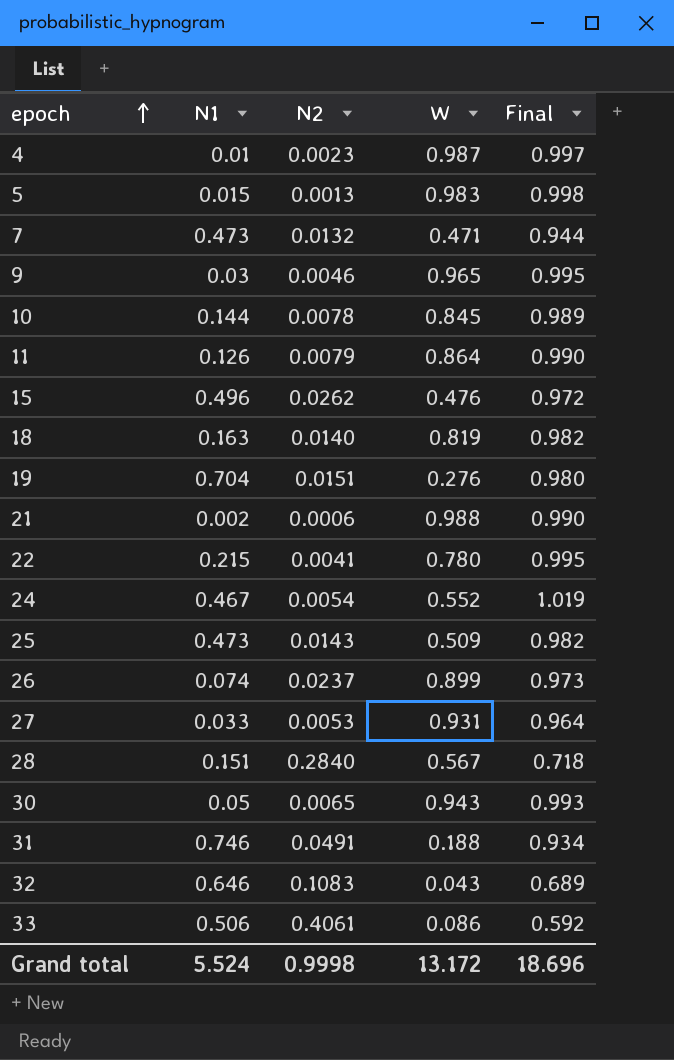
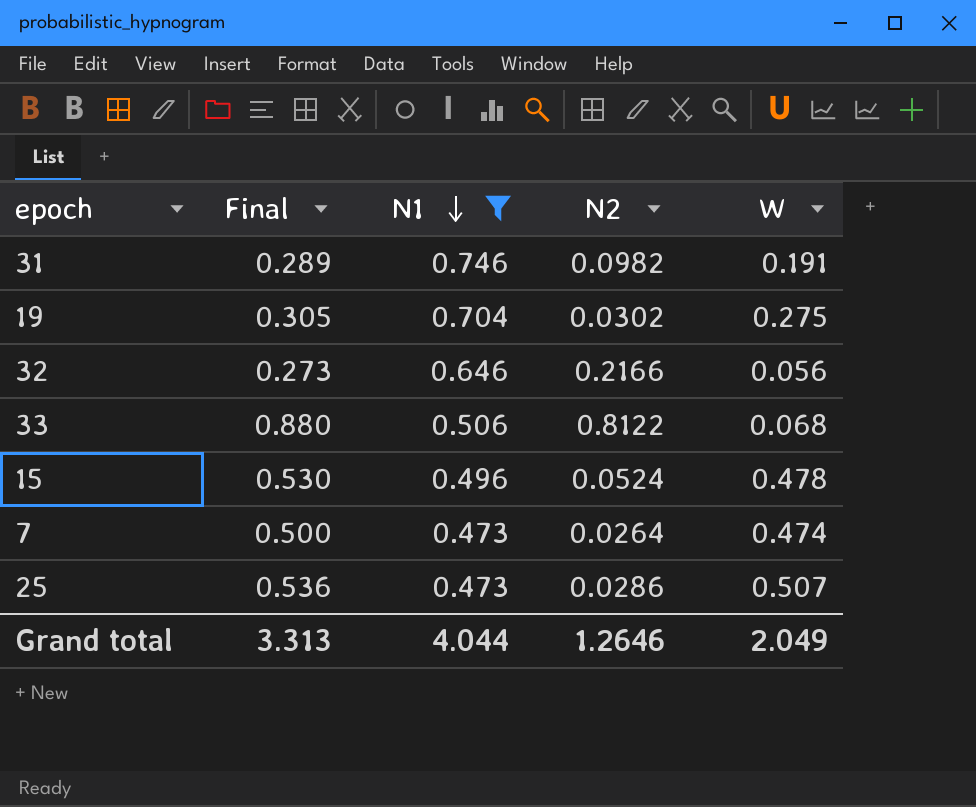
filter: none -> N1 >= 0.473
row order: epoch ascending -> N1 descending
column Final | formula: [N1] + [W] -> [N2] + [W]
column Final | position: 5 -> 2
31 | N2: 0.0491 -> 0.0982
31 | W: 0.188 -> 0.191
19 | N2: 0.0151 -> 0.0302
19 | W: 0.276 -> 0.275
32 | N2: 0.1083 -> 0.2166
32 | W: 0.043 -> 0.056
33 | N2: 0.4061 -> 0.8122
33 | W: 0.086 -> 0.068
15 | N2: 0.0262 -> 0.0524
15 | W: 0.476 -> 0.478
7 | N2: 0.0132 -> 0.0264
7 | W: 0.471 -> 0.474
25 | N2: 0.0143 -> 0.0286
25 | W: 0.509 -> 0.507
Grand total | Final: 18.696 -> 3.313
Grand total | N1: 5.524 -> 4.044
Grand total | N2: 0.9998 -> 1.2646
Grand total | W: 13.172 -> 2.049

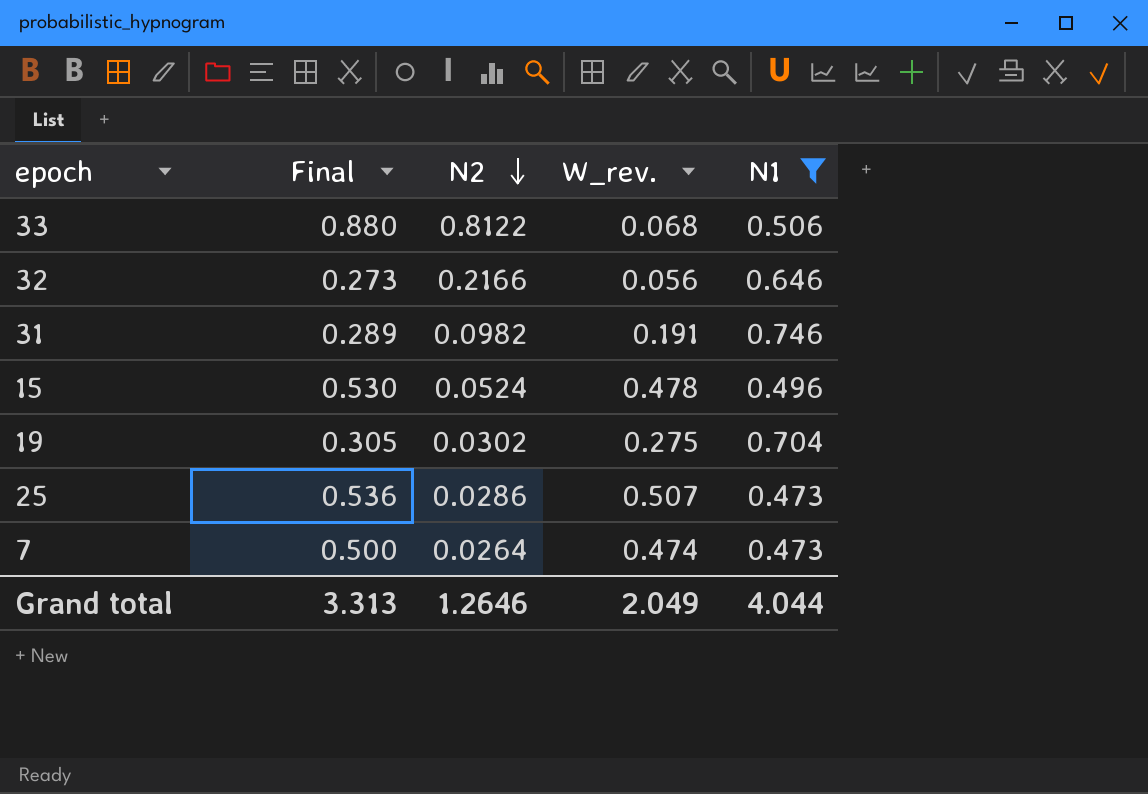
row order: N1 descending -> N2 descending
column name: W -> W_rev.
column N1 | position: 3 -> 5

